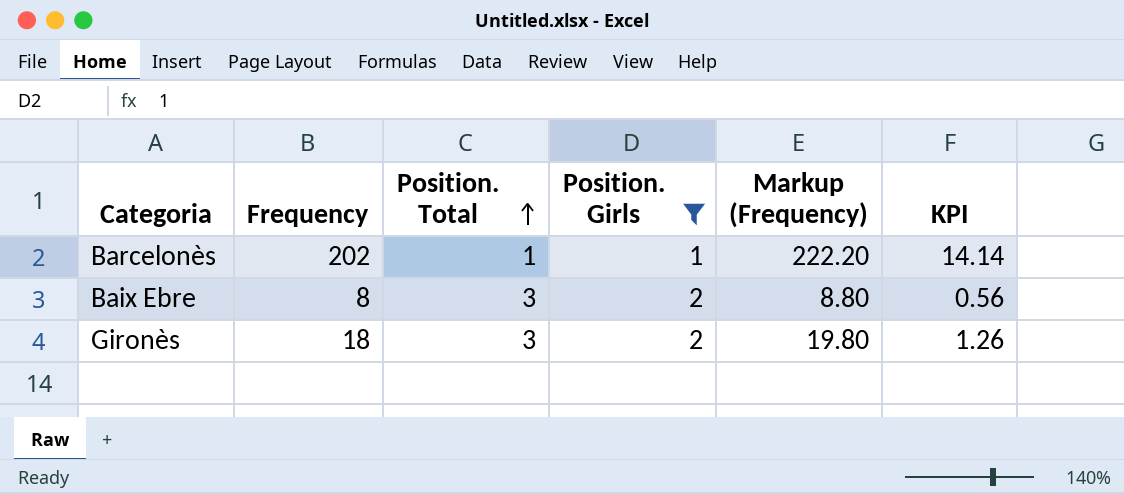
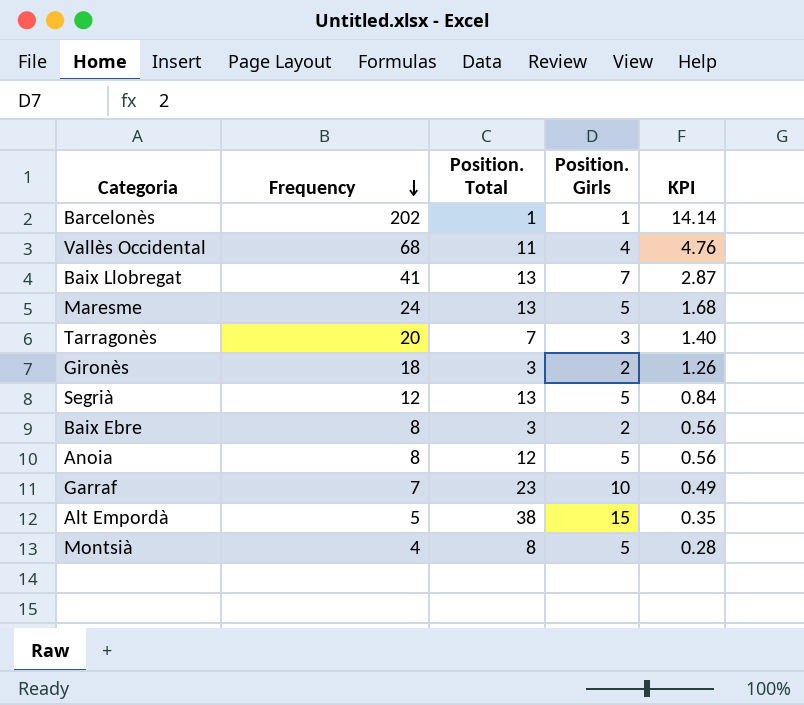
filter: Position. Girls <= 2 -> none
row order: Position. Total ascending -> Frequency descending
column Markup (Frequency) | formula: [Frequency] * 1.1 -> none

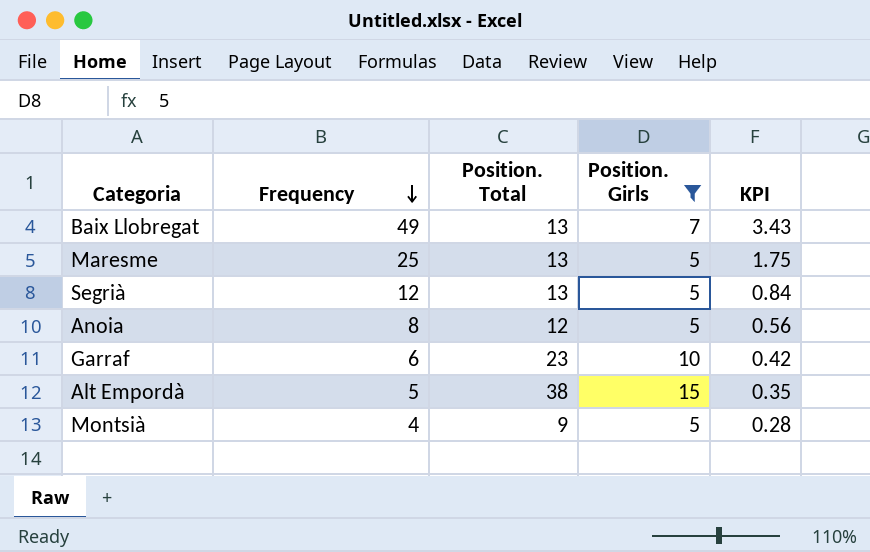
filter: none -> Position. Girls >= 5
Baix Llobregat | Frequency: 41 -> 49
Baix Llobregat | KPI: 2.87 -> 3.43
Maresme | Frequency: 24 -> 25
Maresme | KPI: 1.68 -> 1.75
Garraf | Frequency: 7 -> 6
Garraf | KPI: 0.49 -> 0.42
Montsià | Position. Total: 8 -> 9

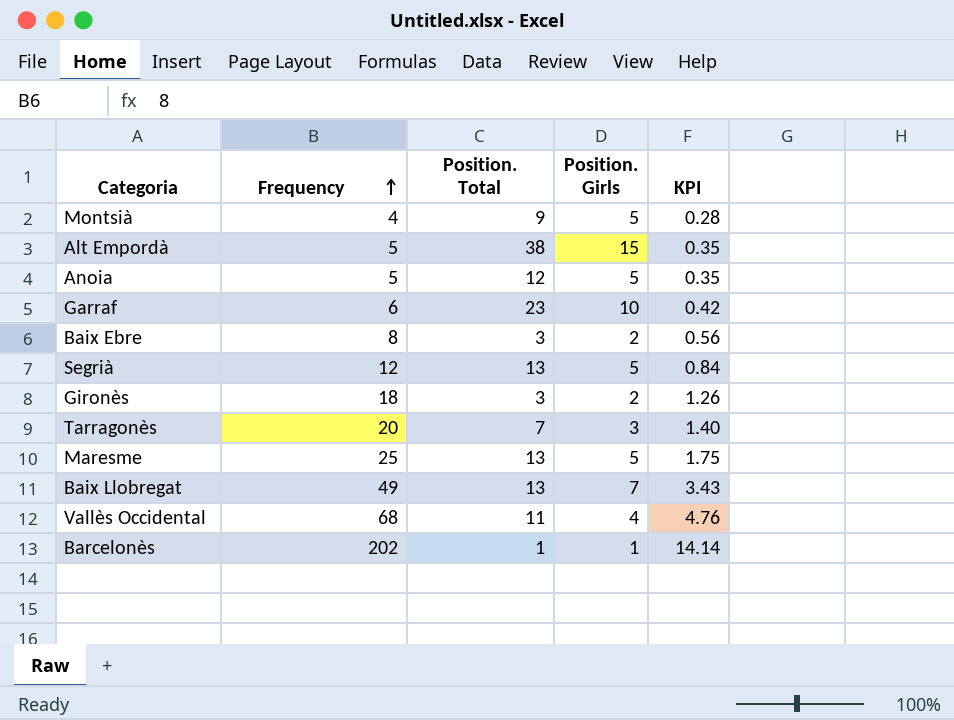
filter: Position. Girls >= 5 -> none
row order: Frequency descending -> Frequency ascending
Anoia | Frequency: 8 -> 5
Anoia | KPI: 0.56 -> 0.35

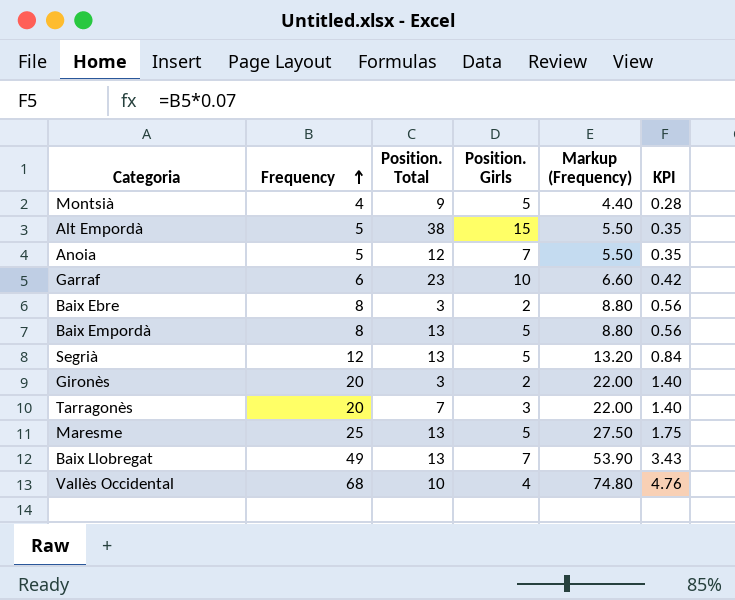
column Markup (Frequency) | formula: none -> [Frequency] * 1.1
row Barcelonès: 202 | 1 | 1 | 14.14 -> none
Anoia | Position. Girls: 5 -> 7
row Baix Empordà: none -> 8 | 13 | 5 | 8.80 | 0.56
Gironès | Frequency: 18 -> 20
Gironès | KPI: 1.26 -> 1.40
Vallès Occidental | Position. Total: 11 -> 10

